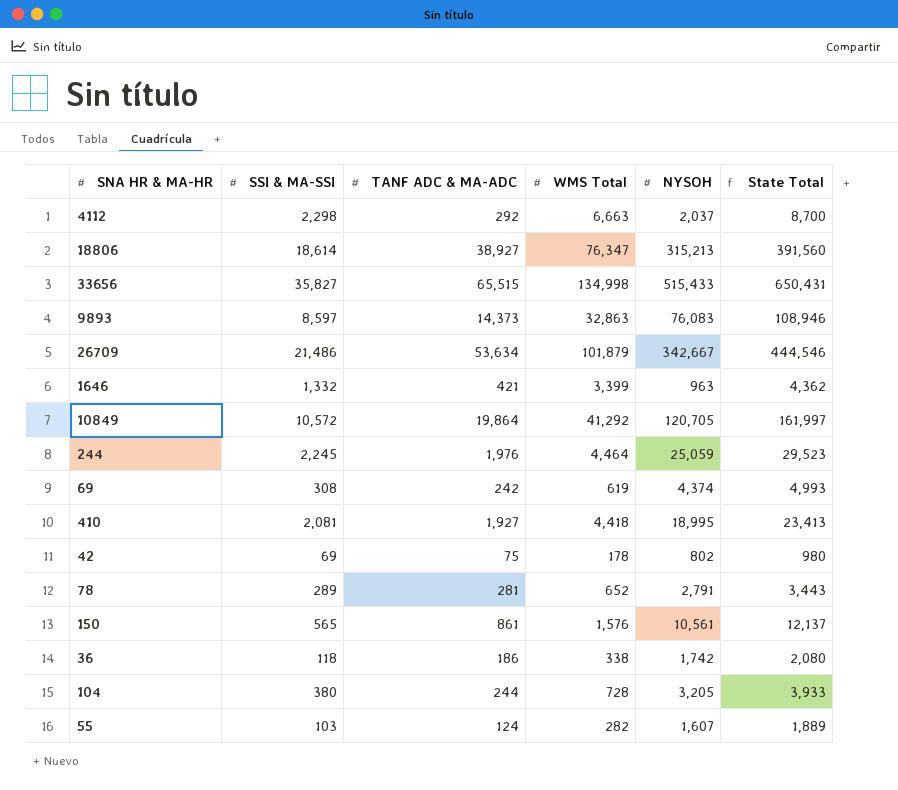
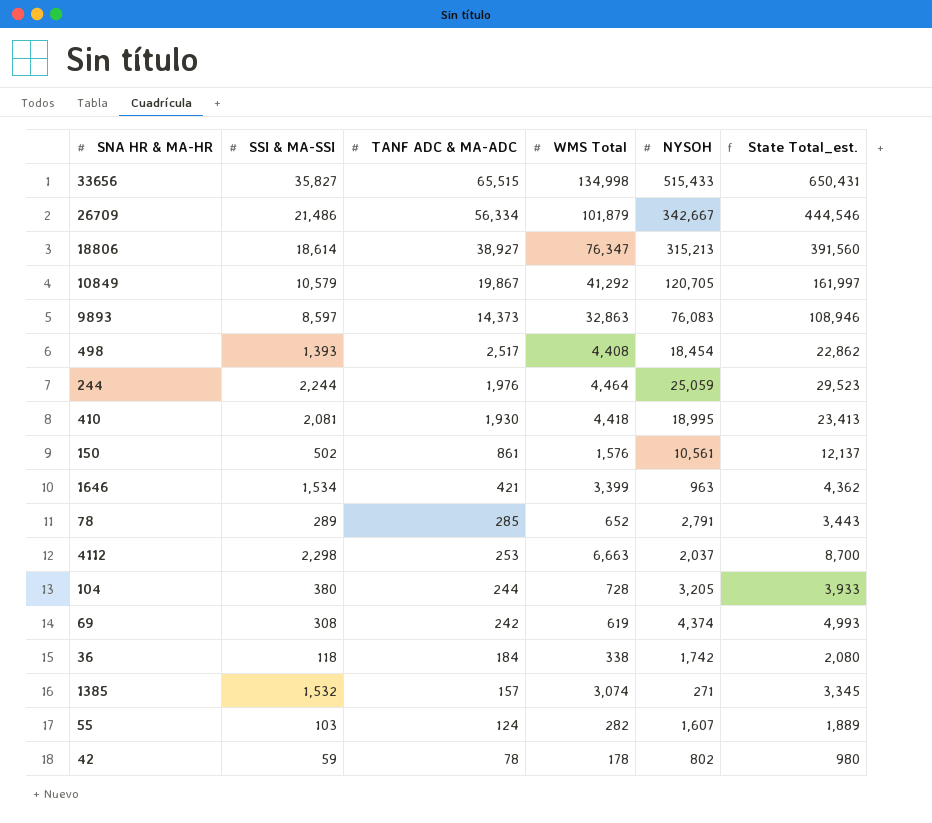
row order: none -> TANF ADC & MA-ADC descending
column name: State Total -> State Total_est.
26709 | TANF ADC & MA-ADC: 53,634 -> 56,334
10849 | SSI & MA-SSI: 10,572 -> 10,579
10849 | TANF ADC & MA-ADC: 19,864 -> 19,867
row 498: none -> 1,393 | 2,517 | 4,408 | 18,454 | 22,862
244 | SSI & MA-SSI: 2,245 -> 2,244
410 | TANF ADC & MA-ADC: 1,927 -> 1,930
150 | SSI & MA-SSI: 565 -> 502
1646 | SSI & MA-SSI: 1,332 -> 1,534
78 | TANF ADC & MA-ADC: 281 -> 285
4112 | TANF ADC & MA-ADC: 292 -> 253
36 | TANF ADC & MA-ADC: 186 -> 184
row 1385: none -> 1,532 | 157 | 3,074 | 271 | 3,345
42 | SSI & MA-SSI: 69 -> 59
42 | TANF ADC & MA-ADC: 75 -> 78

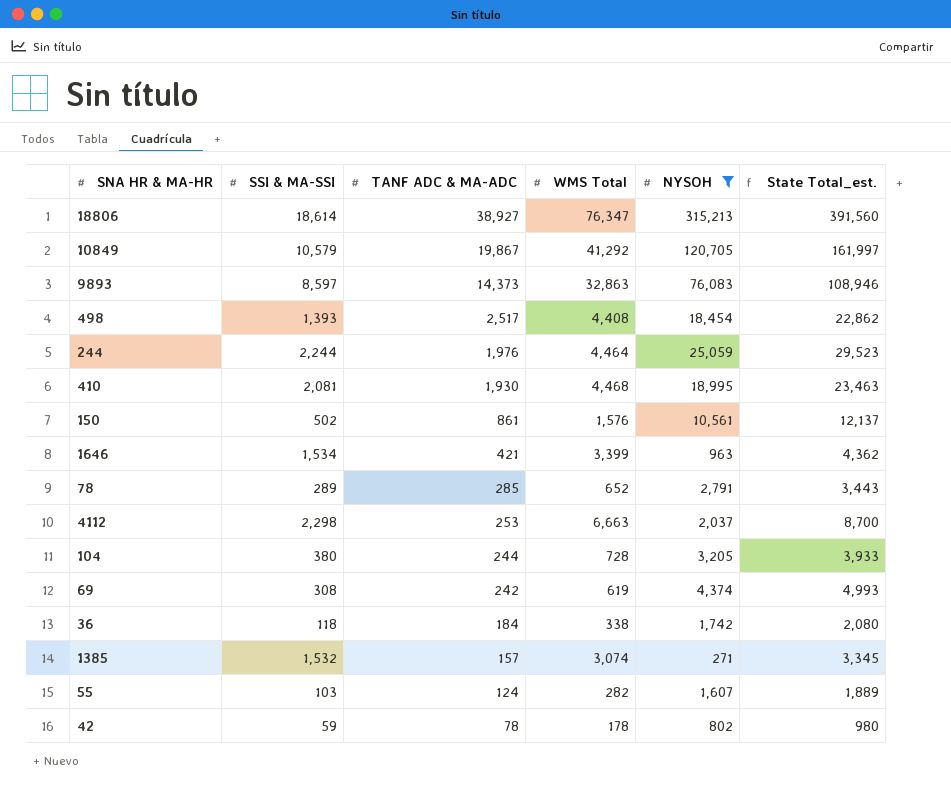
filter: none -> NYSOH <= 315,213
410 | WMS Total: 4,418 -> 4,468
410 | State Total_est.: 23,413 -> 23,463

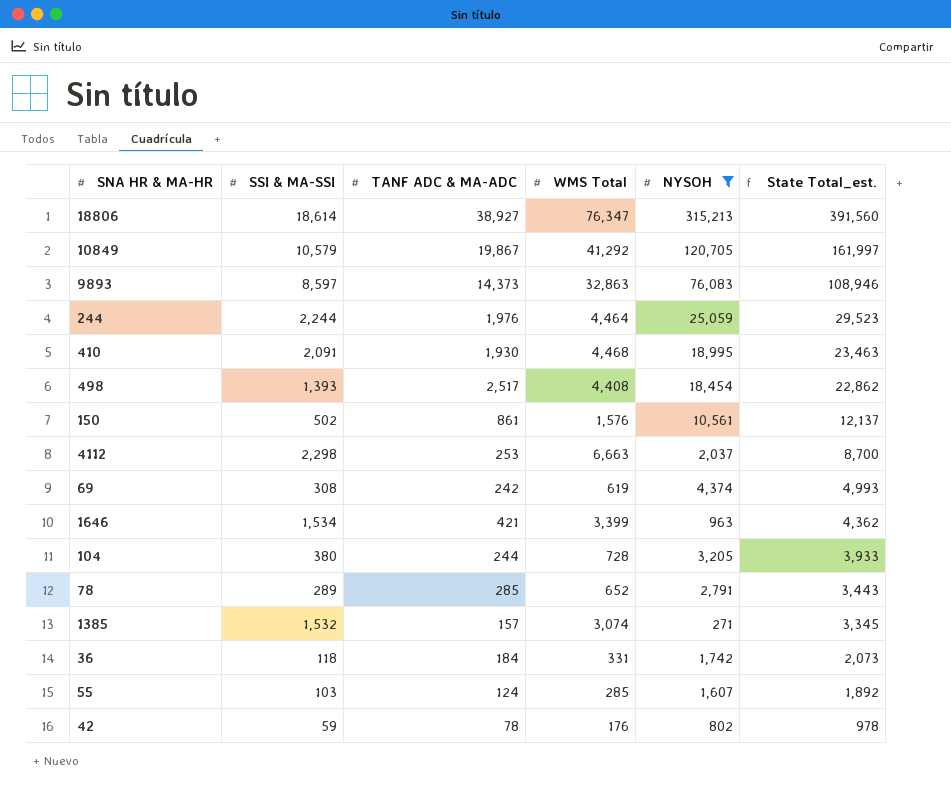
row order: TANF ADC & MA-ADC descending -> State Total_est. descending
410 | SSI & MA-SSI: 2,081 -> 2,091
36 | WMS Total: 338 -> 331
36 | State Total_est.: 2,080 -> 2,073
55 | WMS Total: 282 -> 285
55 | State Total_est.: 1,889 -> 1,892
42 | WMS Total: 178 -> 176
42 | State Total_est.: 980 -> 978

